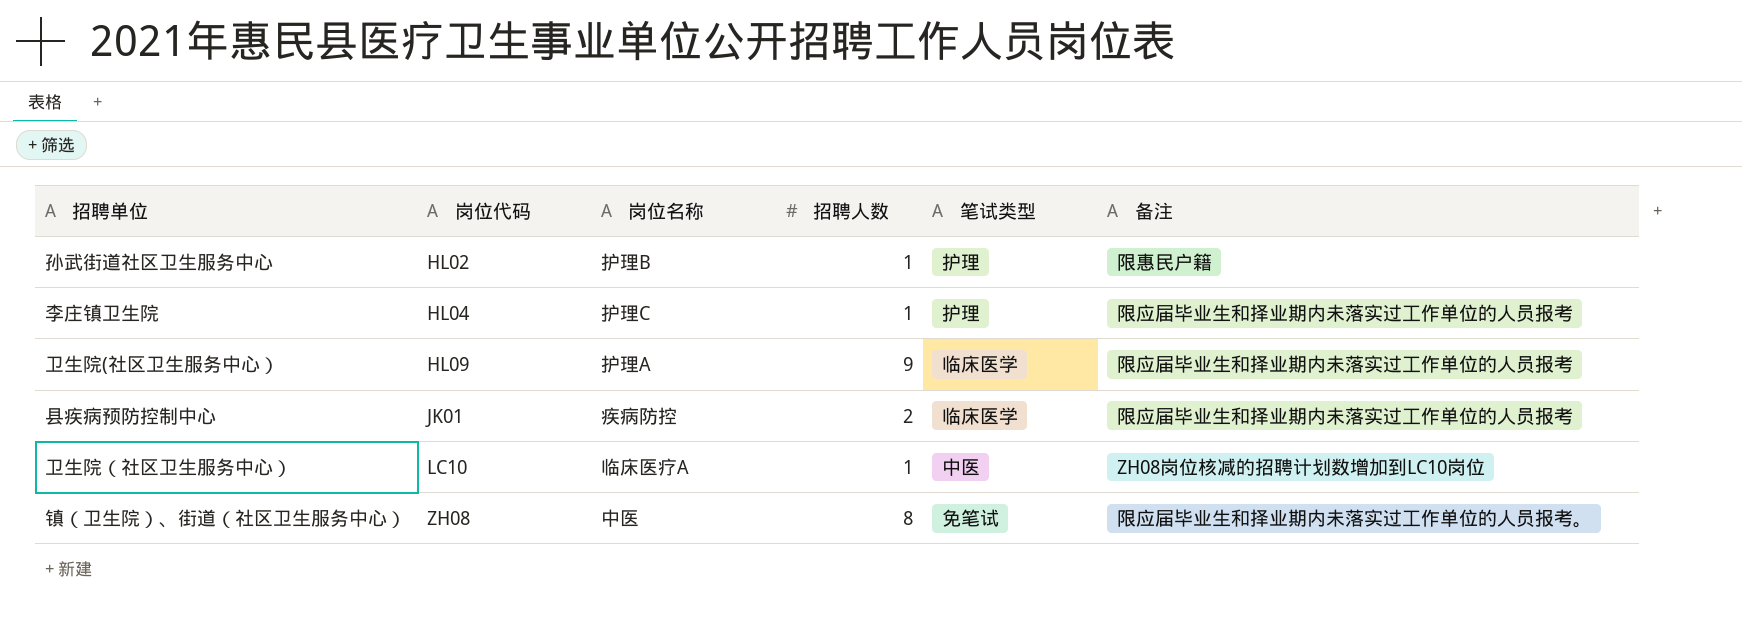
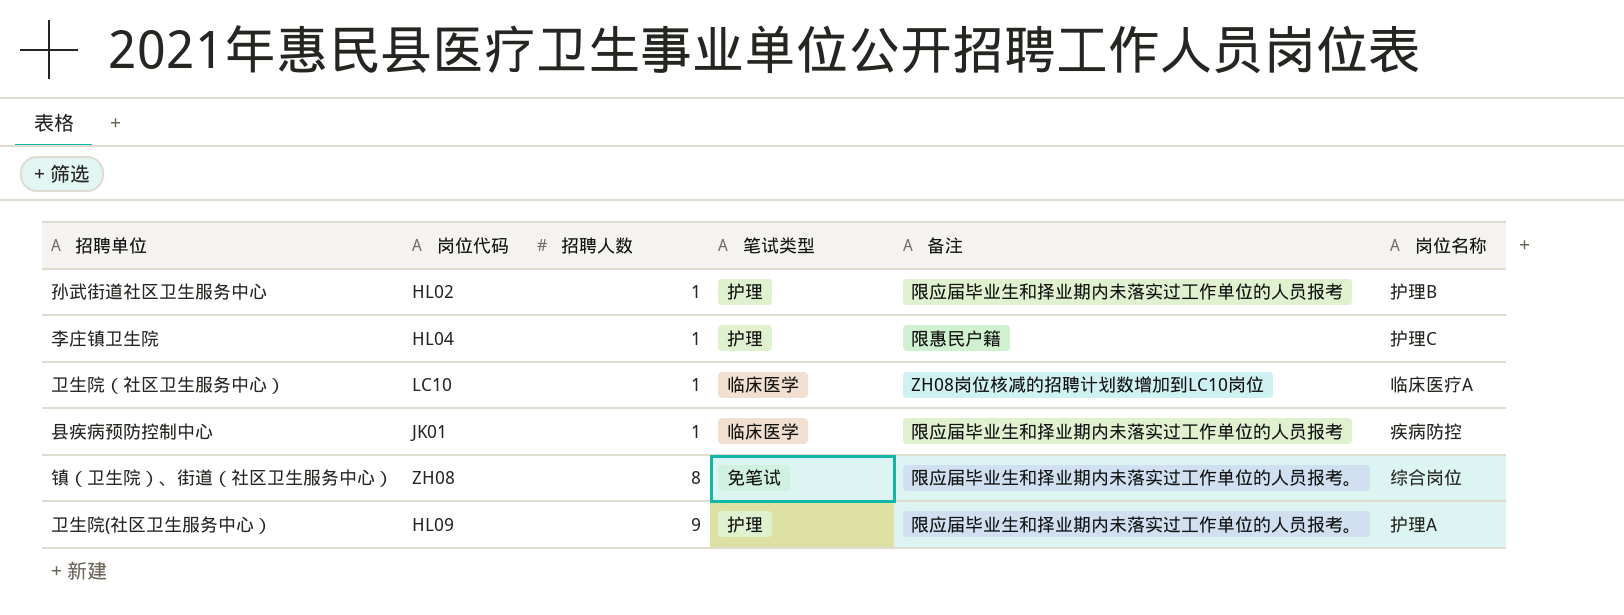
row order: 岗位代码 ascending -> 招聘人数 ascending
column 岗位名称 | position: 3 -> 6
孙武街道社区卫生服务中心 | 备注: 限惠民户籍 -> 限应届毕业生和择业期内未落实过工作单位的人员报考
李庄镇卫生院 | 备注: 限应届毕业生和择业期内未落实过工作单位的人员报考 -> 限惠民户籍
卫生院（社区卫生服务中心） | 笔试类型: 中医 -> 临床医学
县疾病预防控制中心 | 招聘人数: 2 -> 1
镇（卫生院）、街道（社区卫生服务中心） | 岗位名称: 中医 -> 综合岗位
卫生院(社区卫生服务中心） | 笔试类型: 临床医学 -> 护理
卫生院(社区卫生服务中心） | 备注: 限应届毕业生和择业期内未落实过工作单位的人员报考 -> 限应届毕业生和择业期内未落实过工作单位的人员报考。

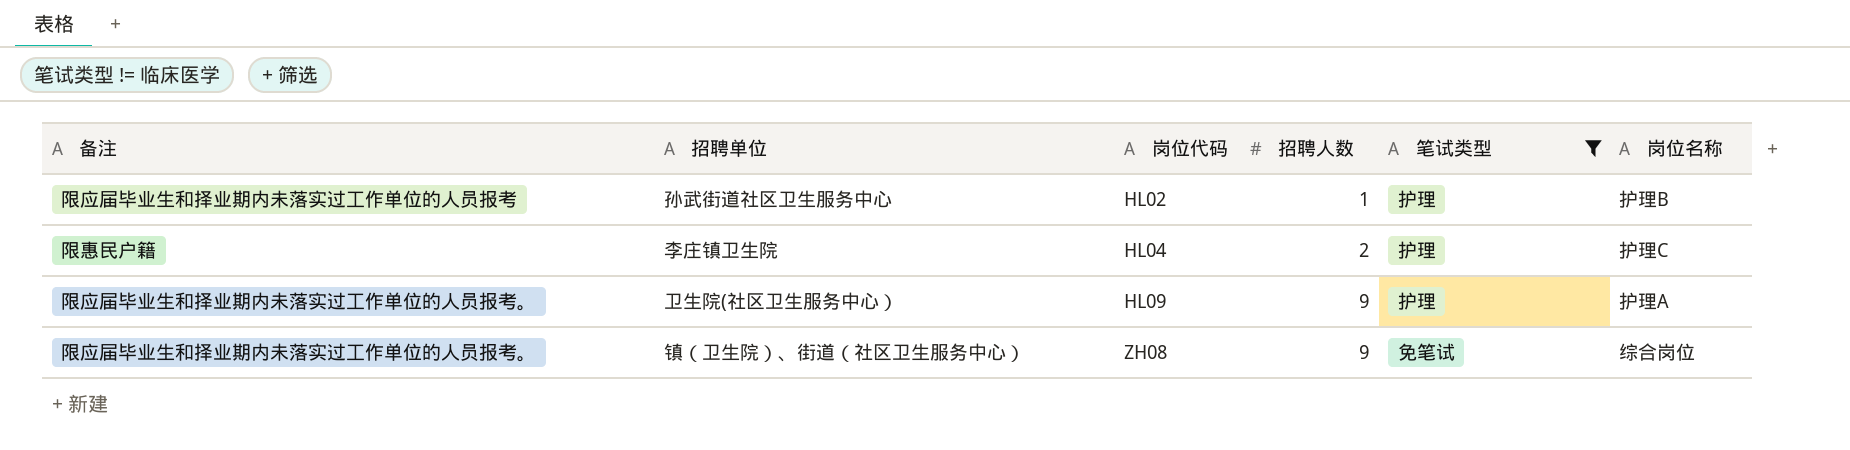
filter: none -> 笔试类型 != 临床医学
row order: 招聘人数 ascending -> 岗位代码 ascending
column 备注 | position: 5 -> 1
李庄镇卫生院 | 招聘人数: 1 -> 2
镇（卫生院）、街道（社区卫生服务中心） | 招聘人数: 8 -> 9

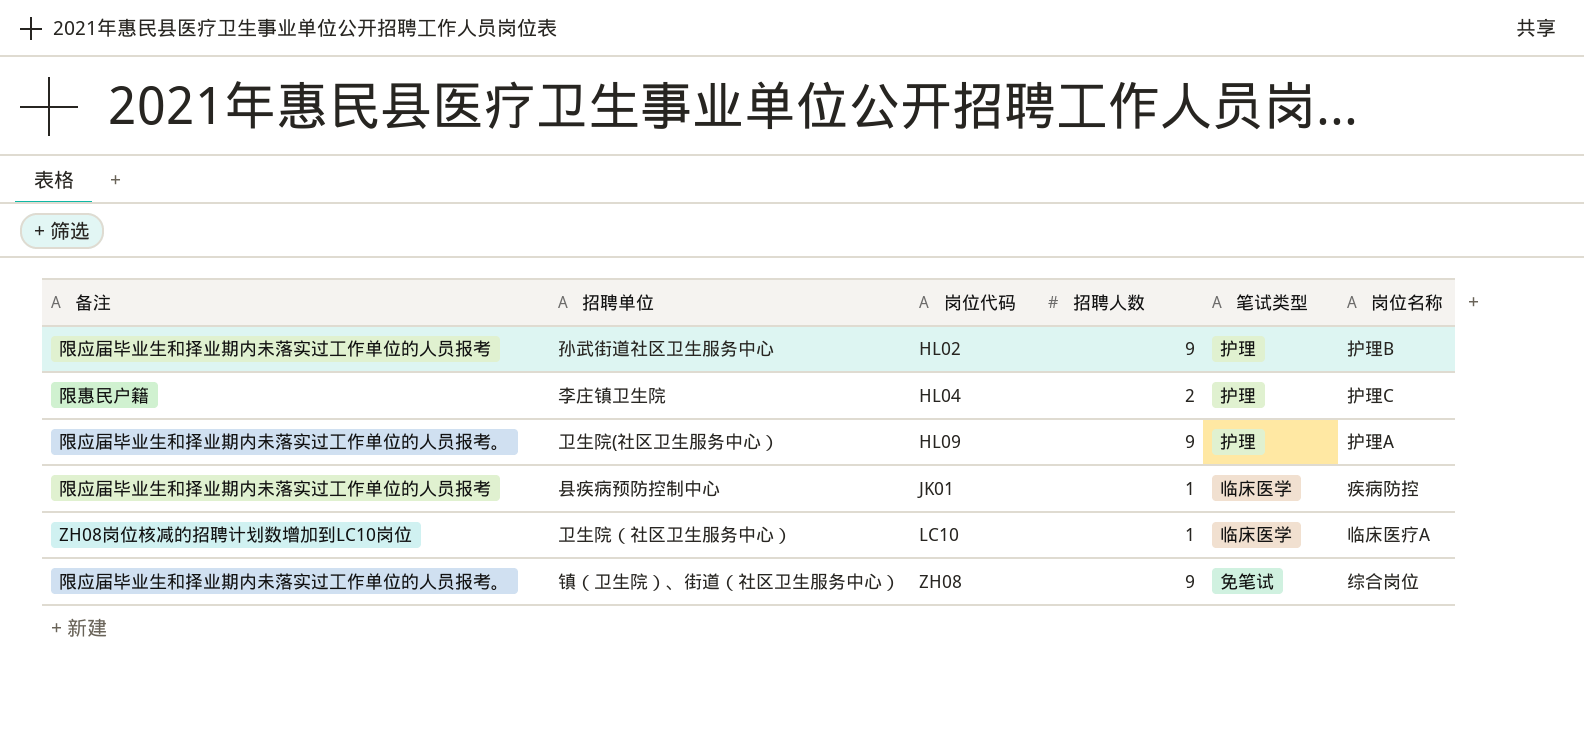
filter: 笔试类型 != 临床医学 -> none
孙武街道社区卫生服务中心 | 招聘人数: 1 -> 9

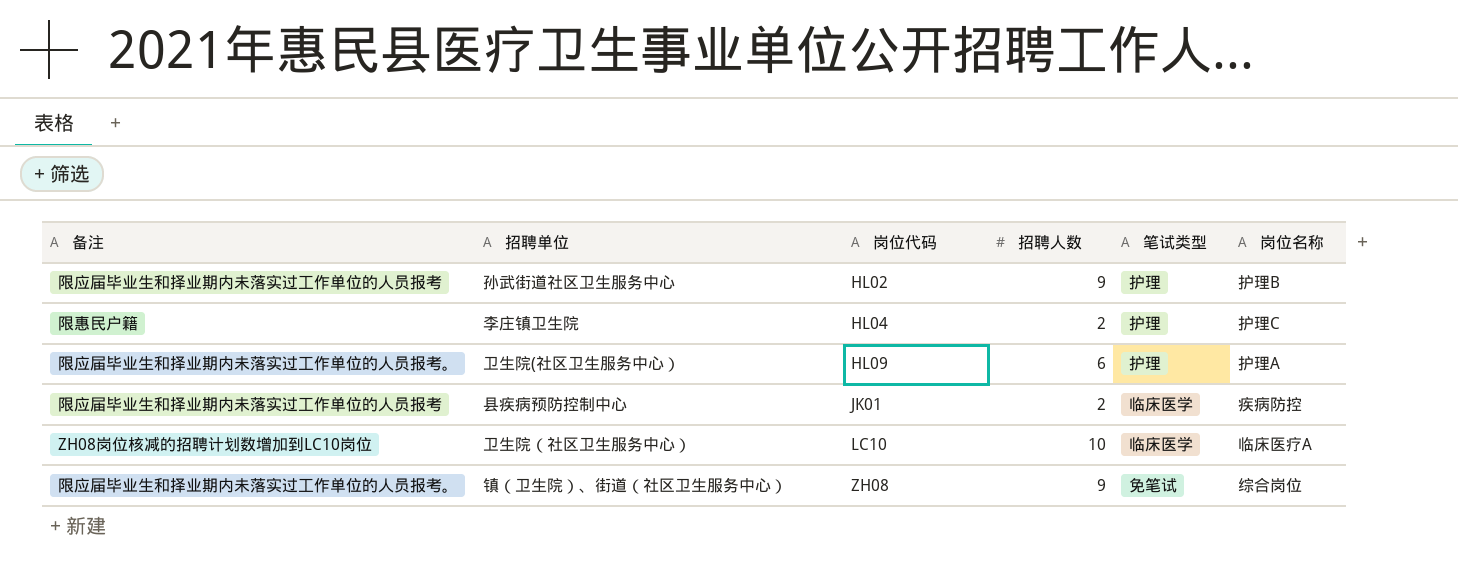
卫生院(社区卫生服务中心） | 招聘人数: 9 -> 6
县疾病预防控制中心 | 招聘人数: 1 -> 2
卫生院（社区卫生服务中心） | 招聘人数: 1 -> 10

